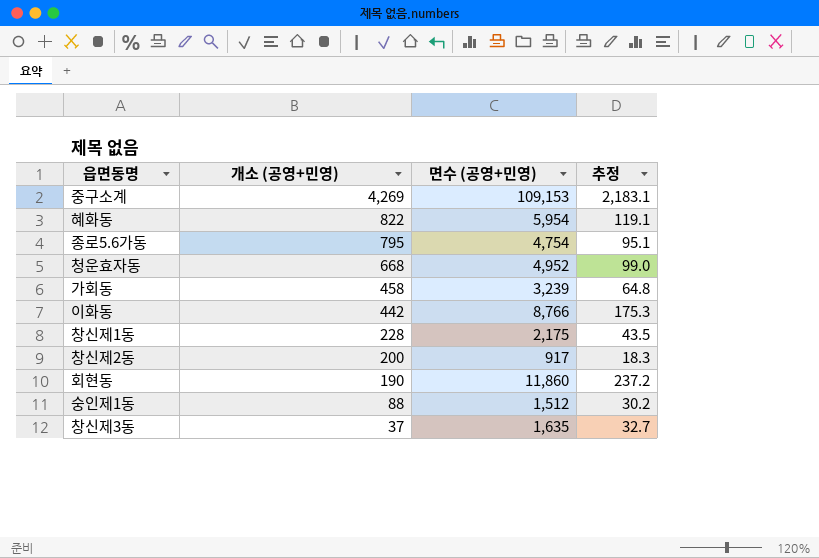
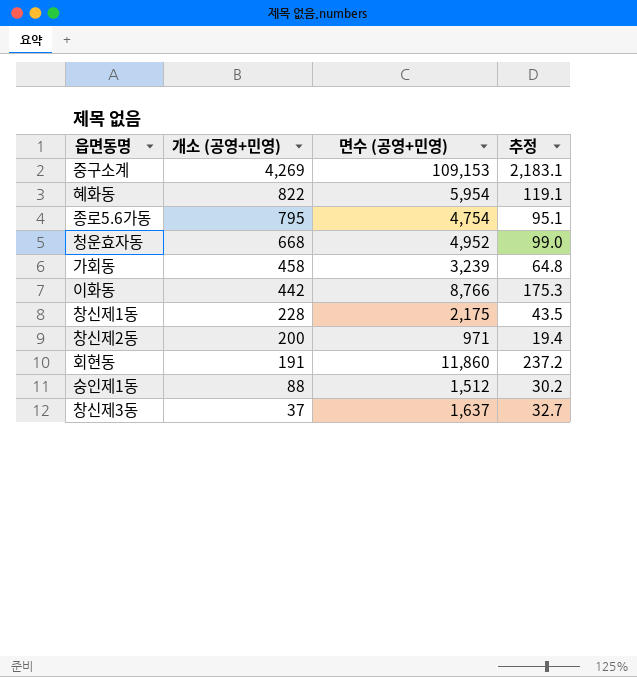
창신제2동 | 면수 (공영+민영): 917 -> 971
창신제2동 | 추정: 18.3 -> 19.4
회현동 | 개소 (공영+민영): 190 -> 191
창신제3동 | 면수 (공영+민영): 1,635 -> 1,637

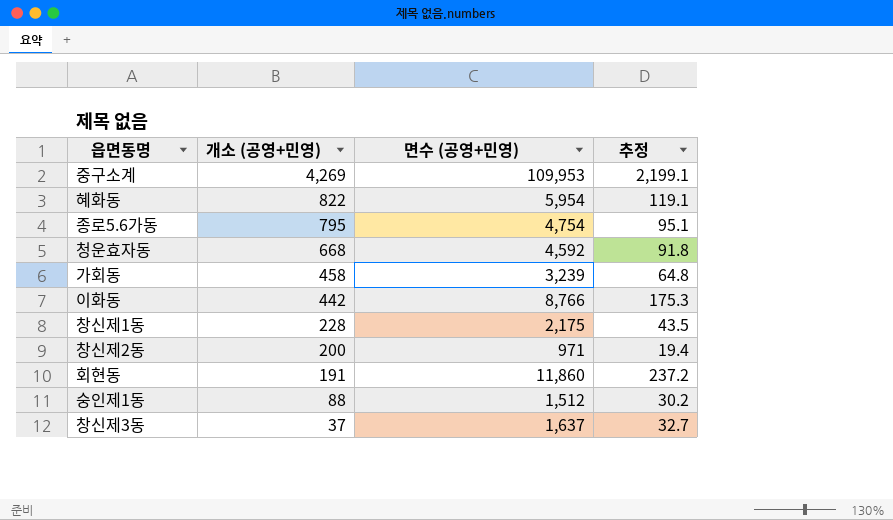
중구소계 | 면수 (공영+민영): 109,153 -> 109,953
중구소계 | 추정: 2,183.1 -> 2,199.1
청운효자동 | 면수 (공영+민영): 4,952 -> 4,592
청운효자동 | 추정: 99.0 -> 91.8

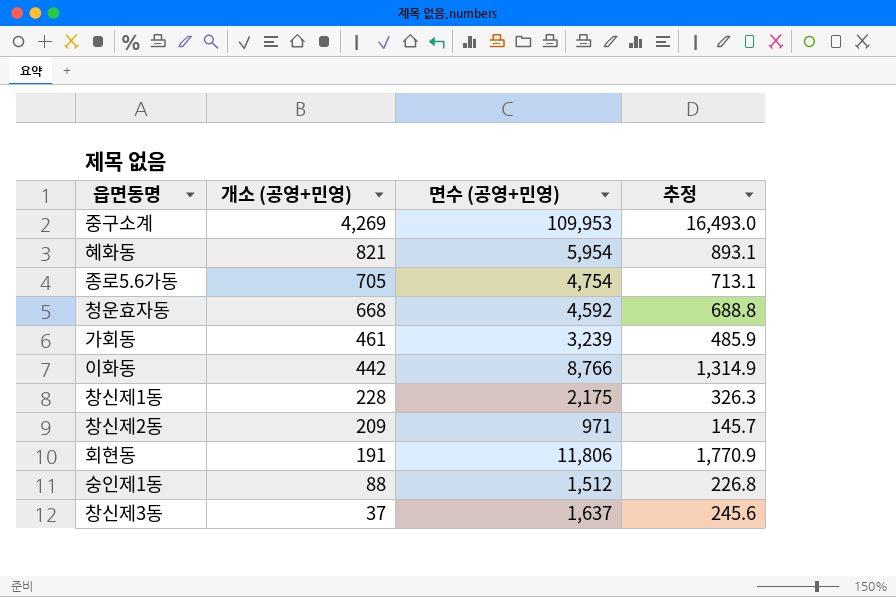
column 추정 | formula: [면수 (공영+민영)] * 0.02 -> [면수 (공영+민영)] * 0.15
혜화동 | 개소 (공영+민영): 822 -> 821
종로5.6가동 | 개소 (공영+민영): 795 -> 705
가회동 | 개소 (공영+민영): 458 -> 461
창신제2동 | 개소 (공영+민영): 200 -> 209
회현동 | 면수 (공영+민영): 11,860 -> 11,806

